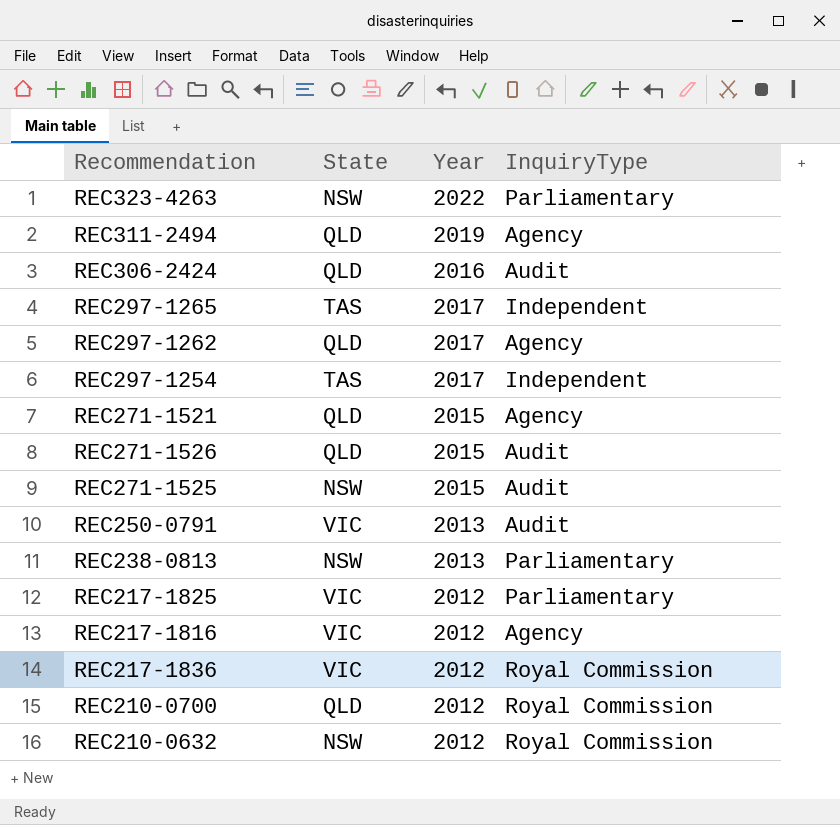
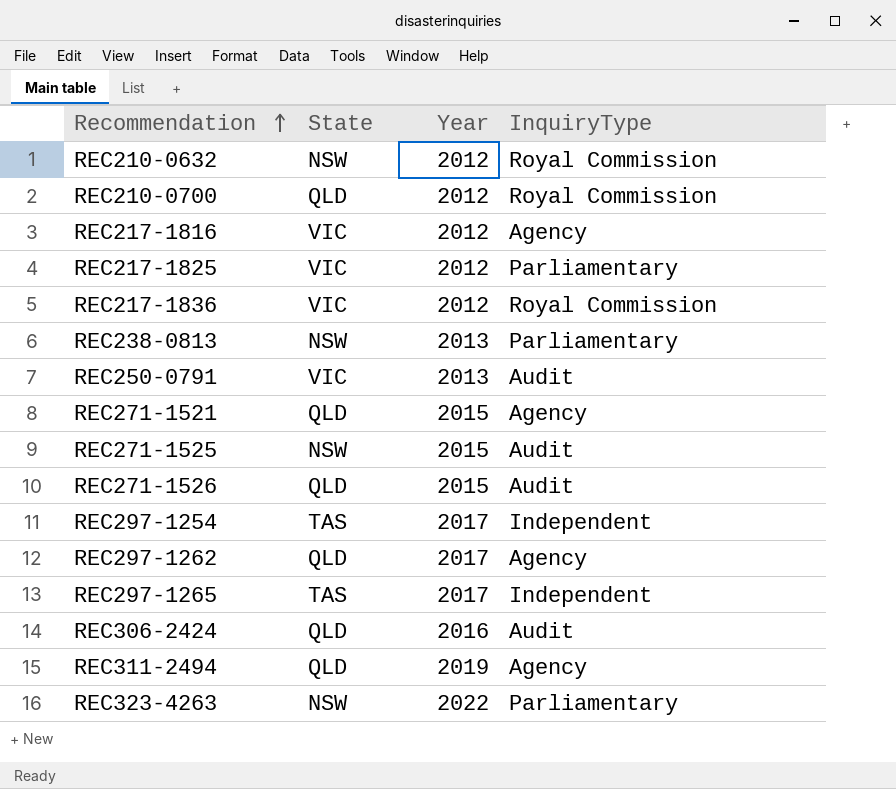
row order: none -> Recommendation ascending

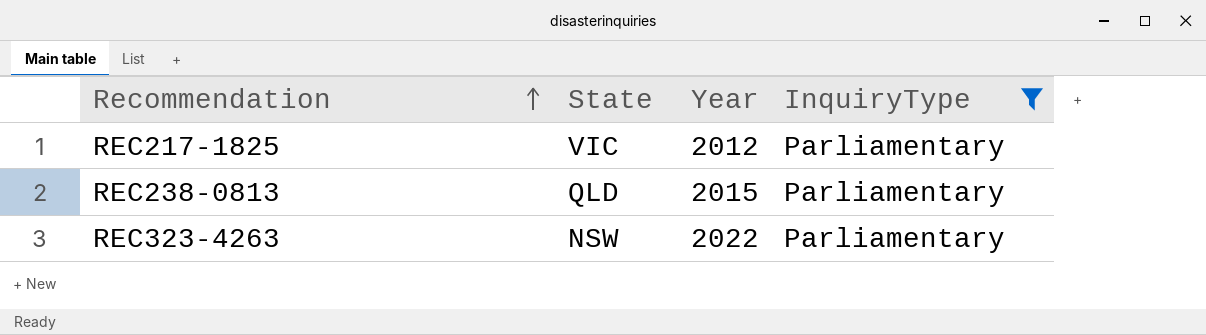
filter: none -> InquiryType = Parliamentary
REC238-0813 | State: NSW -> QLD
REC238-0813 | Year: 2013 -> 2015

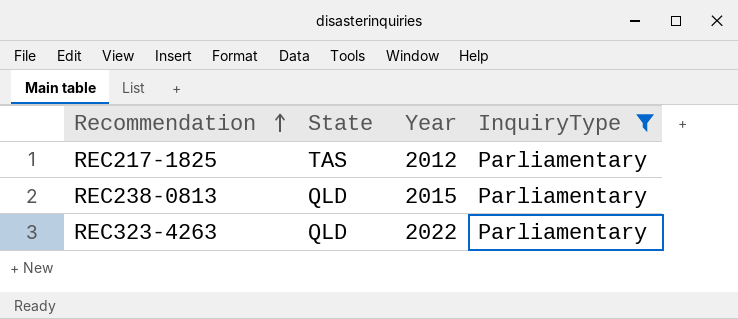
REC217-1825 | State: VIC -> TAS
REC323-4263 | State: NSW -> QLD

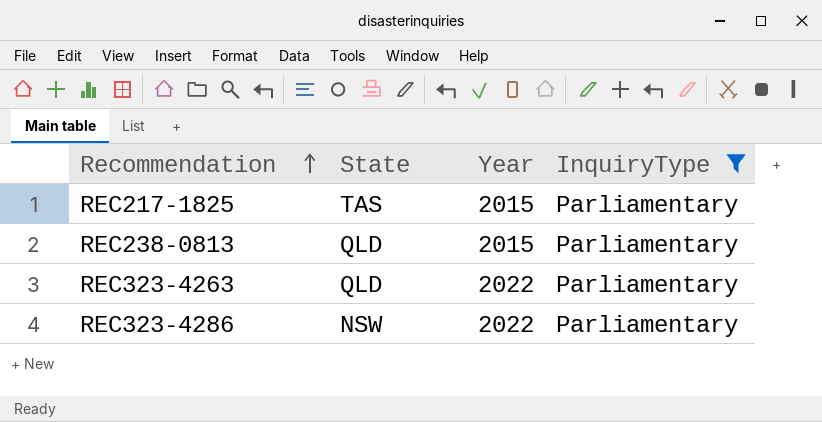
REC217-1825 | Year: 2012 -> 2015
row REC323-4286: none -> NSW | 2022 | Parliamentary

